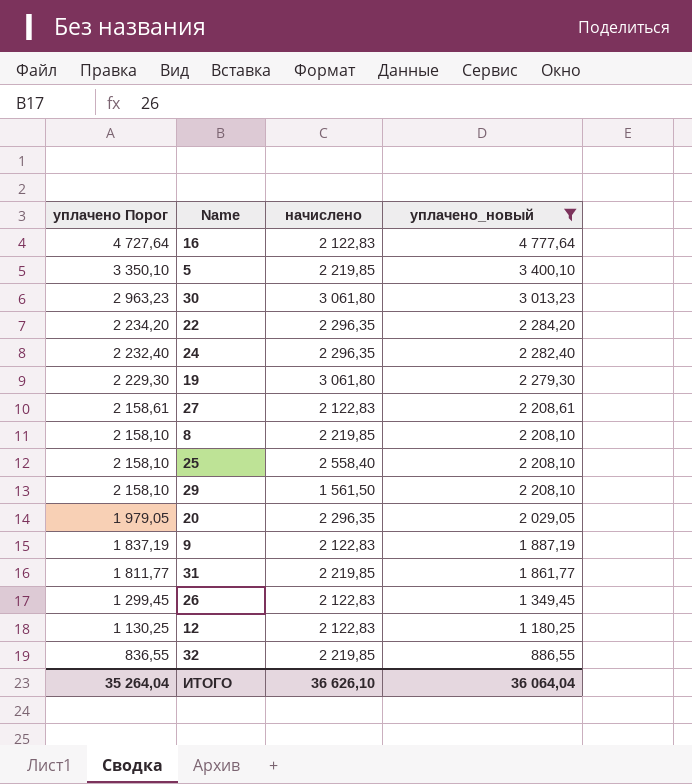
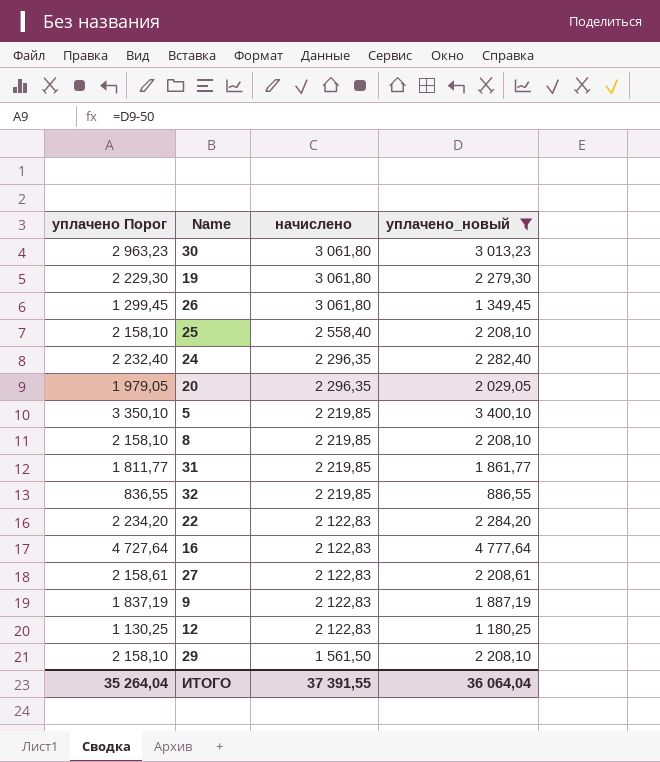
row order: уплачено Порог descending -> начислено descending
26 | начислено: 2 122,83 -> 3 061,80
22 | начислено: 2 296,35 -> 2 122,83
ИТОГО | начислено: 36 626,10 -> 37 391,55

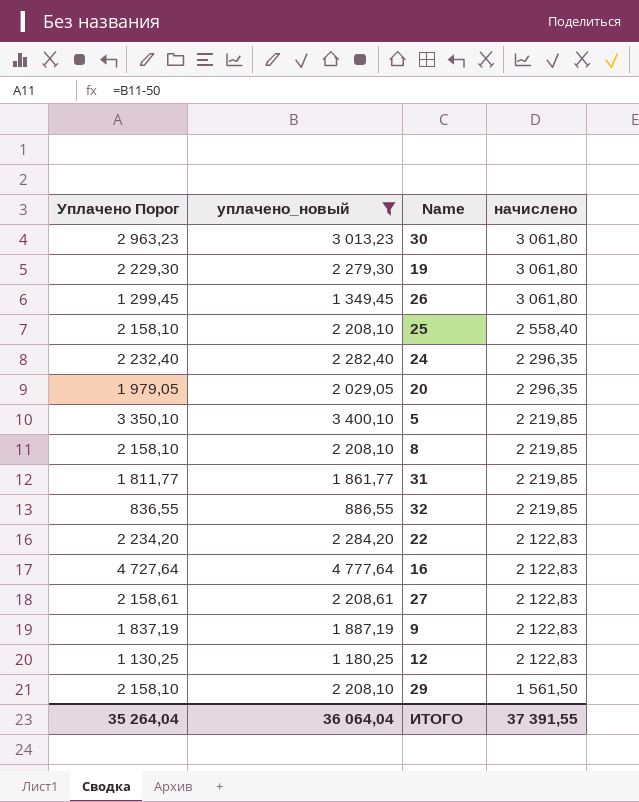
column name: уплачено Порог -> Уплачено Порог
column уплачено_новый | position: 4 -> 2

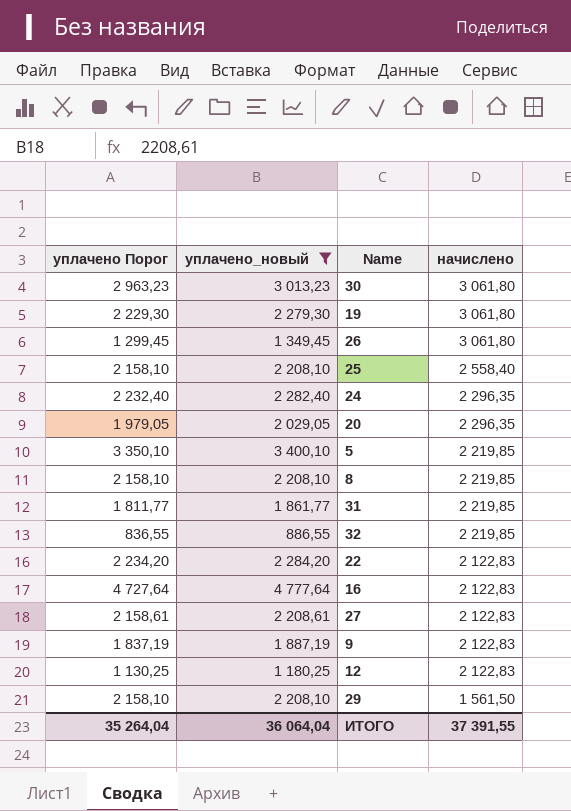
column name: Уплачено Порог -> уплачено Порог

